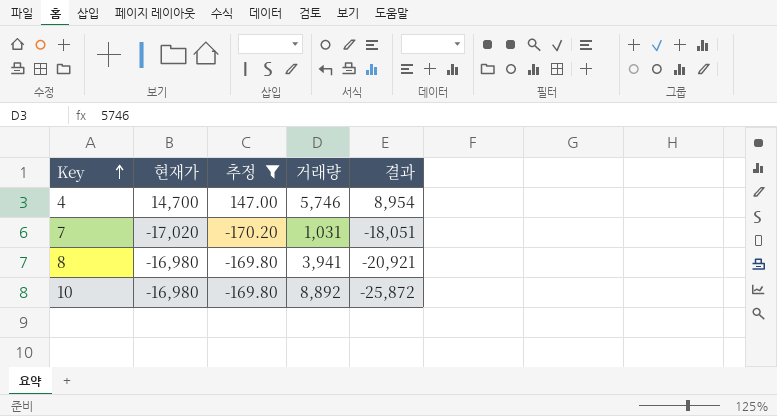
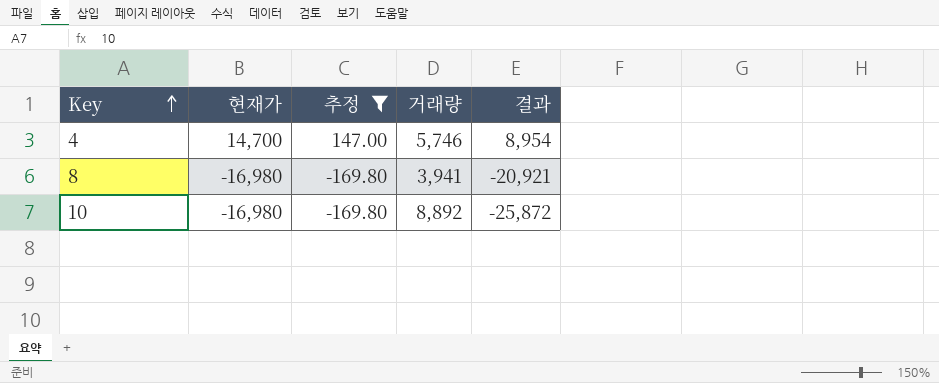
row 7: -17,020 | -170.20 | 1,031 | -18,051 -> none

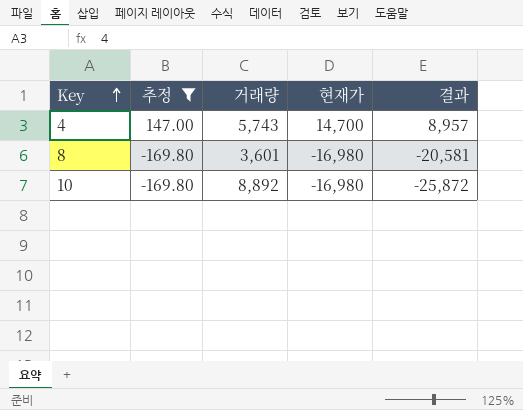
column 현재가 | position: 2 -> 4
4 | 거래량: 5,746 -> 5,743
4 | 결과: 8,954 -> 8,957
8 | 거래량: 3,941 -> 3,601
8 | 결과: -20,921 -> -20,581

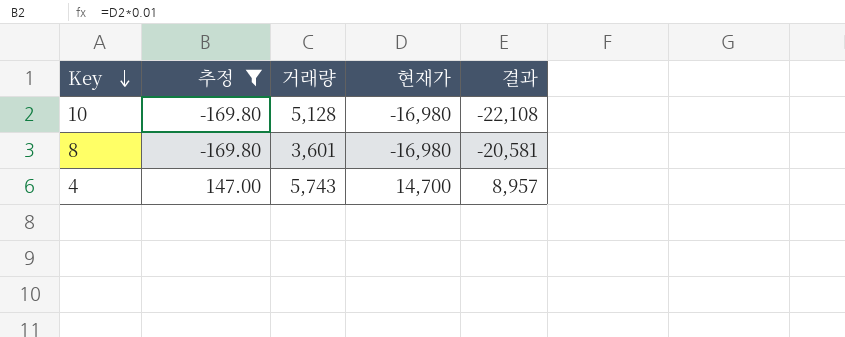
row order: Key ascending -> Key descending
10 | 거래량: 8,892 -> 5,128
10 | 결과: -25,872 -> -22,108

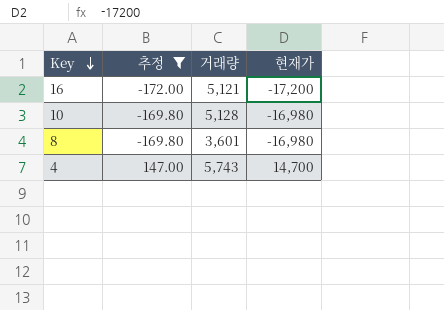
column 결과 | formula: [현재가] - [거래량] -> none
row 16: none -> -172.00 | 5,121 | -17,200

